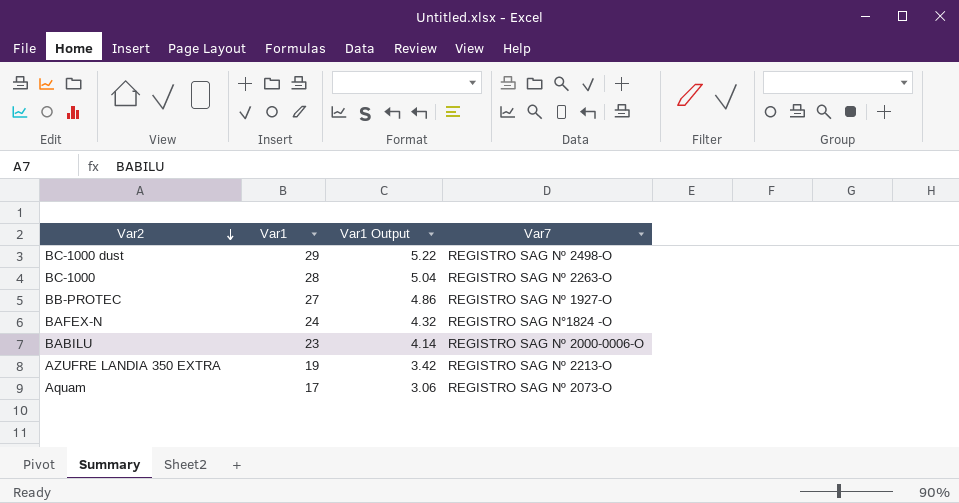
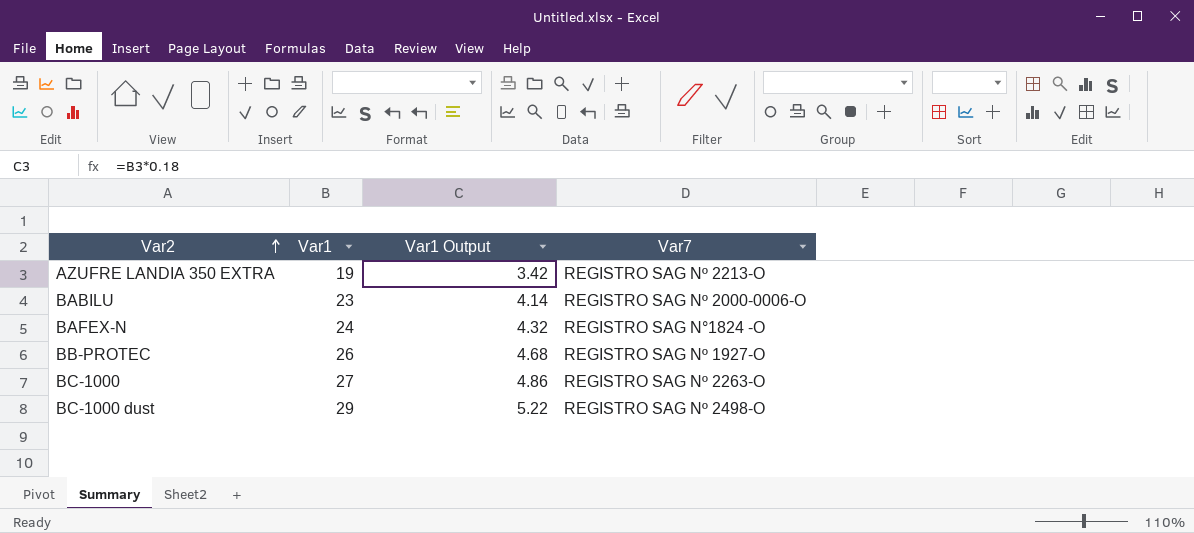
row order: Var2 descending -> Var2 ascending
row Aquam: 17 | 3.06 | REGISTRO SAG Nº 2073-O -> none
BB-PROTEC | Var1: 27 -> 26
BB-PROTEC | Var1 Output: 4.86 -> 4.68
BC-1000 | Var1: 28 -> 27
BC-1000 | Var1 Output: 5.04 -> 4.86

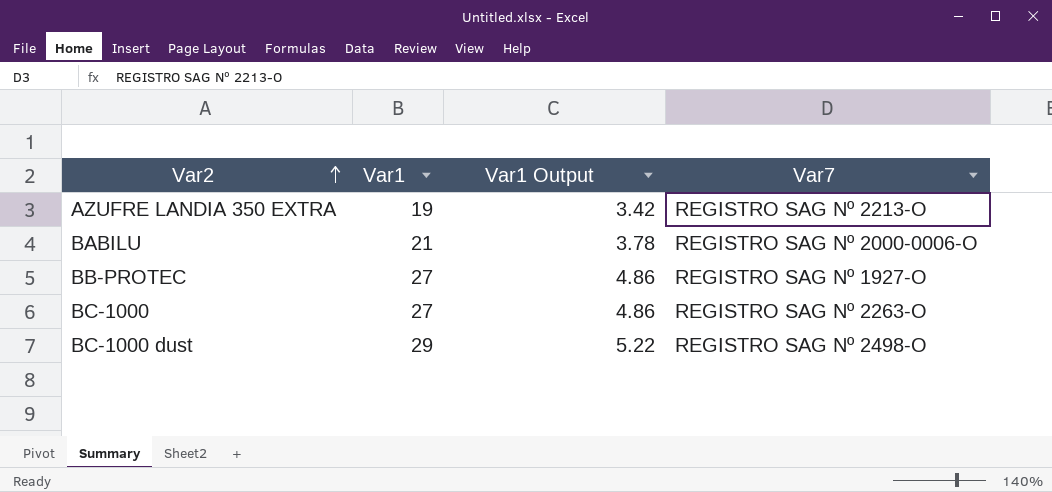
row BAFEX-N: 24 | 4.32 | REGISTRO SAG N°1824 -O -> none
BABILU | Var1: 23 -> 21
BABILU | Var1 Output: 4.14 -> 3.78
BB-PROTEC | Var1: 26 -> 27
BB-PROTEC | Var1 Output: 4.68 -> 4.86

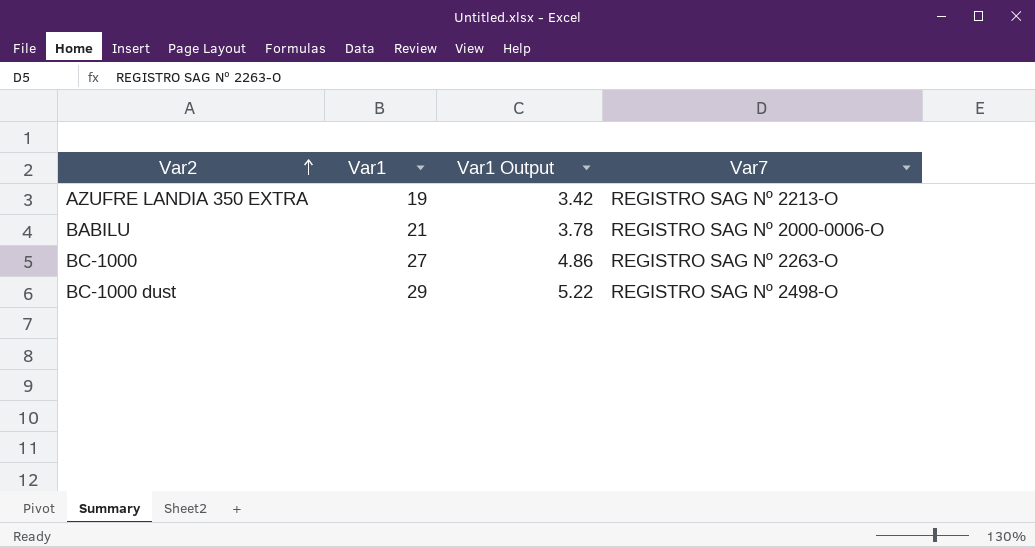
row BB-PROTEC: 27 | 4.86 | REGISTRO SAG Nº 1927-O -> none

